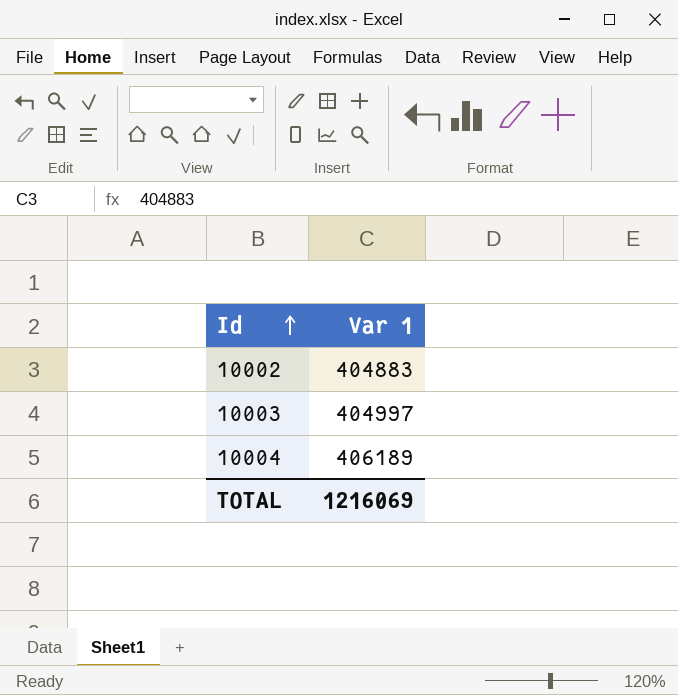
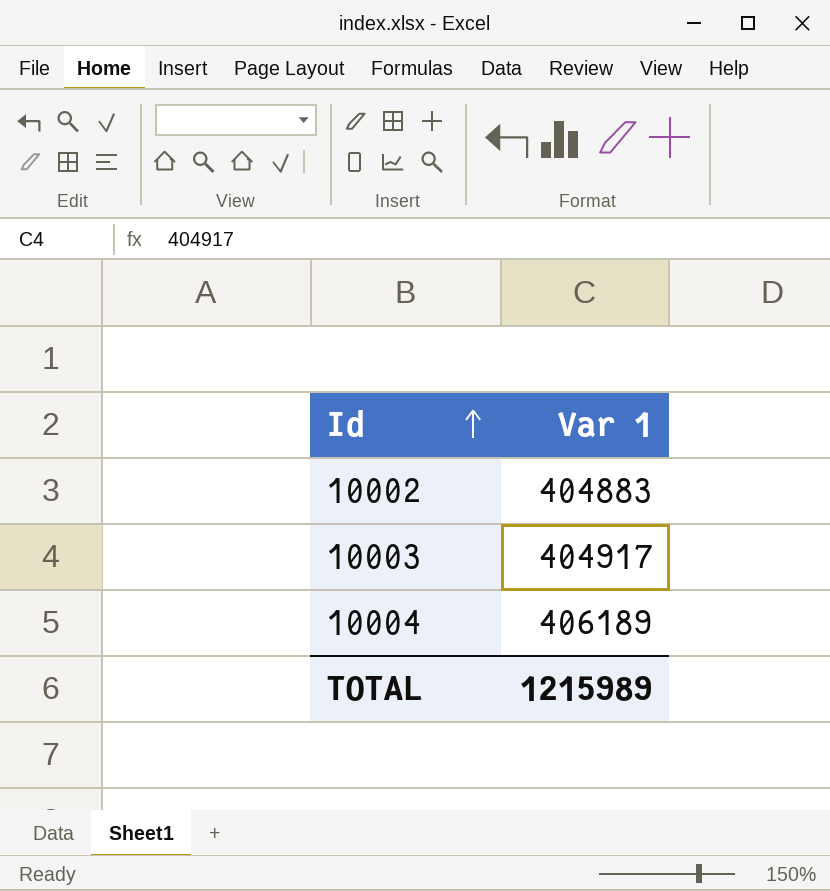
10003 | Var 1: 404997 -> 404917
TOTAL | Var 1: 1216069 -> 1215989

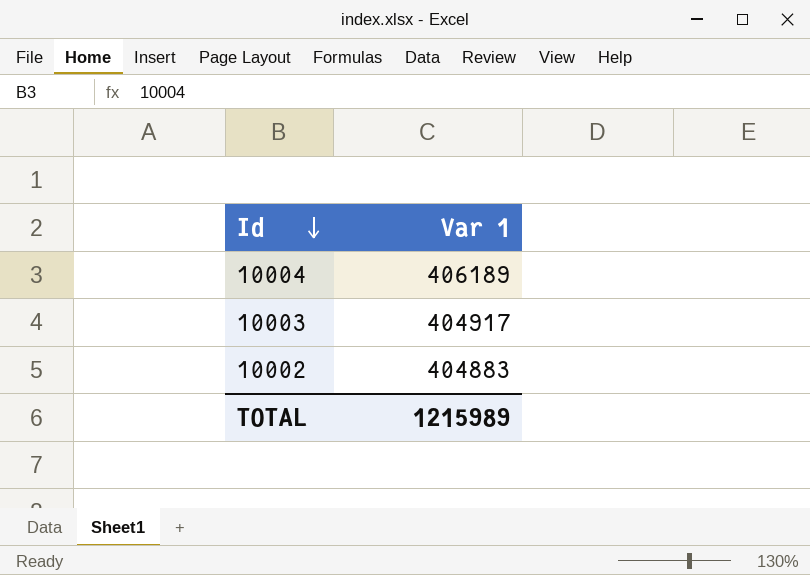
row order: Id ascending -> Id descending

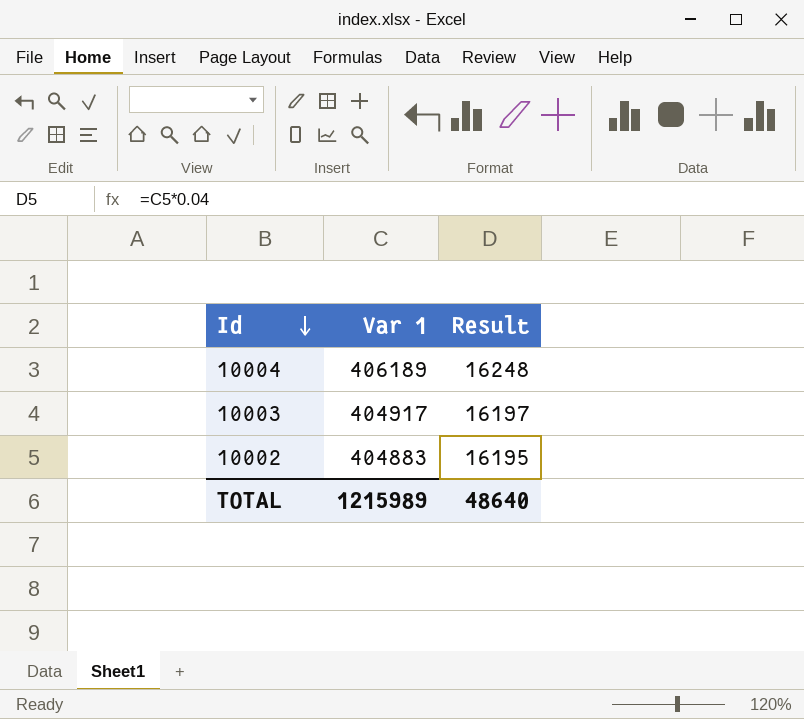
column Result | formula: none -> [Var 1] * 0.04

